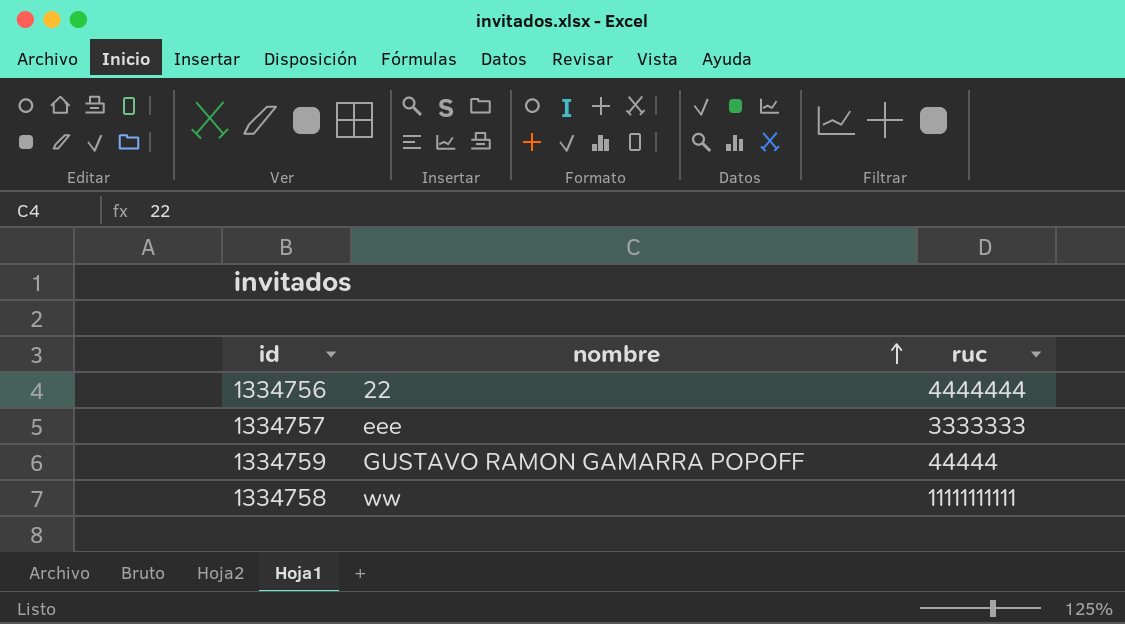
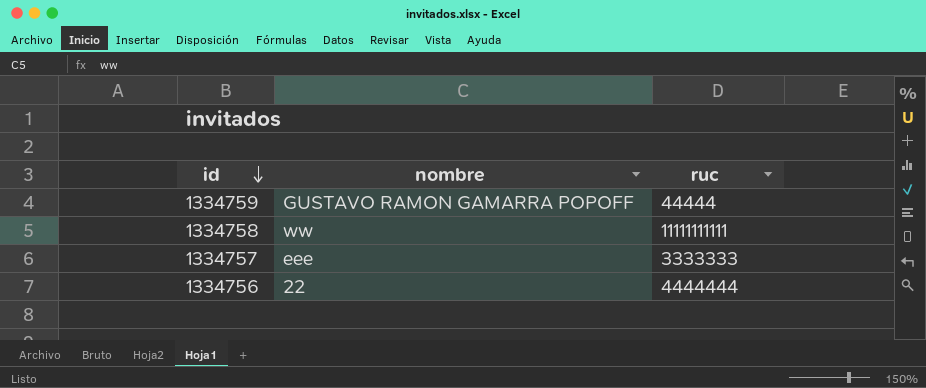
row order: nombre ascending -> id descending

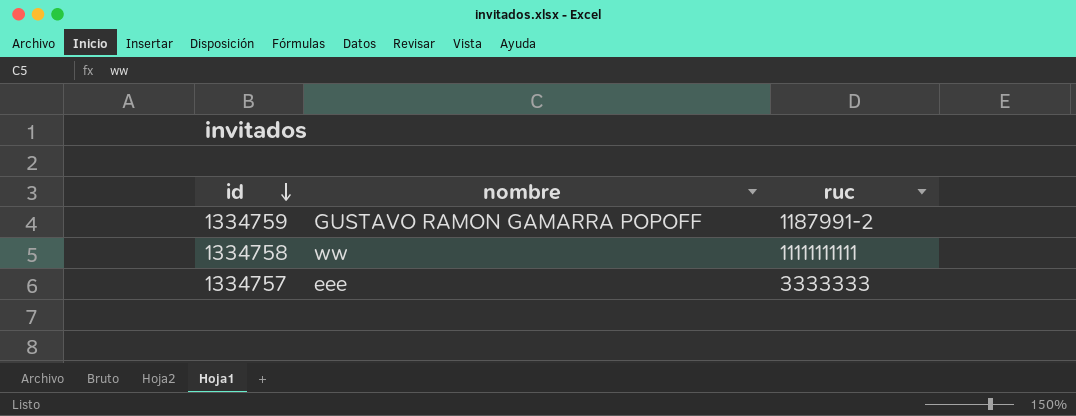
row 1334756: 22 | 4444444 -> none
1334759 | ruc: 44444 -> 1187991-2

